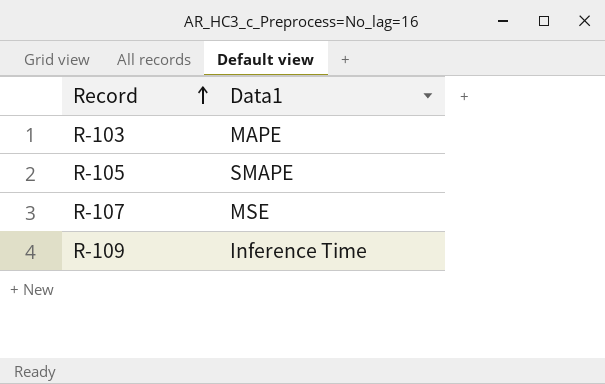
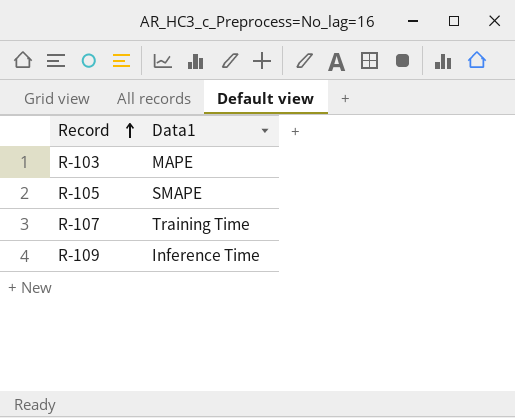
R-107 | Data1: MSE -> Training Time

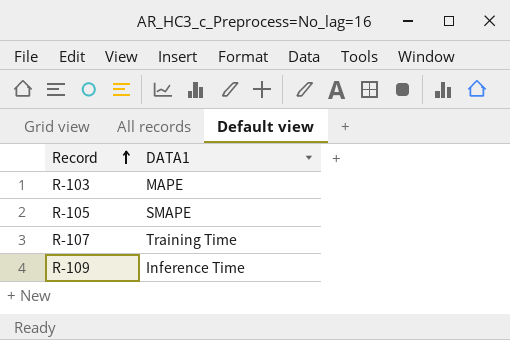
column name: Data1 -> DATA1

